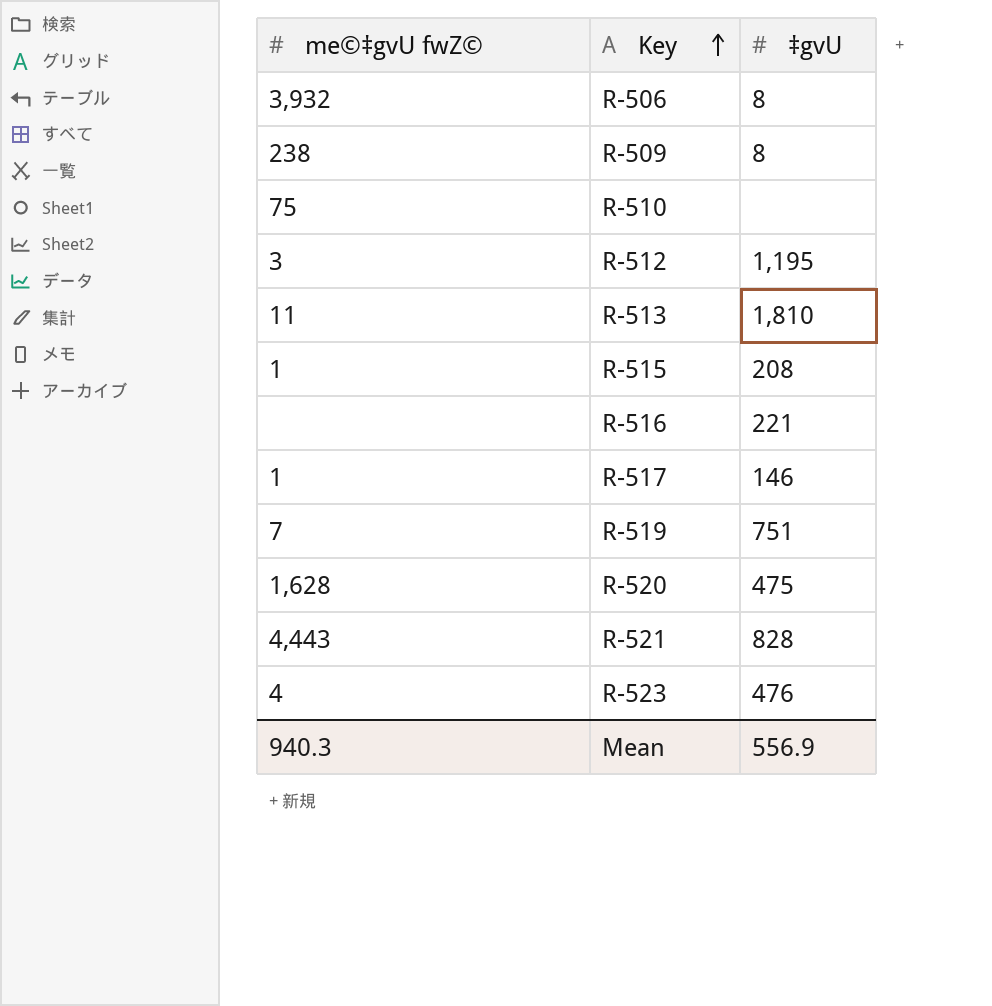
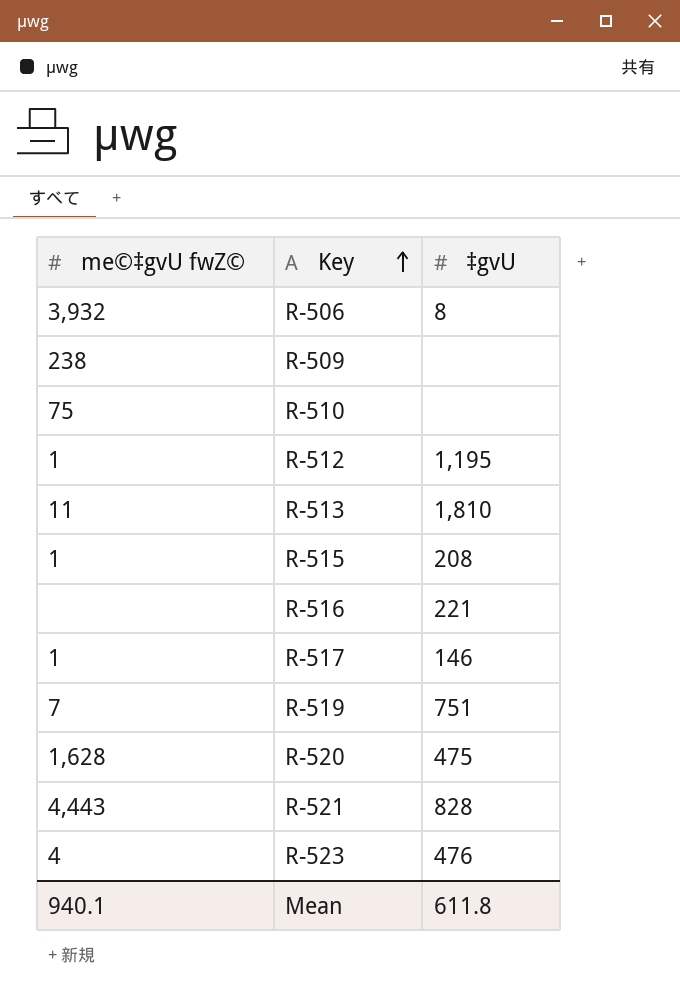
R-509 | ‡gvU: 8 -> none
R-512 | me©‡gvU fwZ©: 3 -> 1
Mean | me©‡gvU fwZ©: 940.3 -> 940.1
Mean | ‡gvU: 556.9 -> 611.8

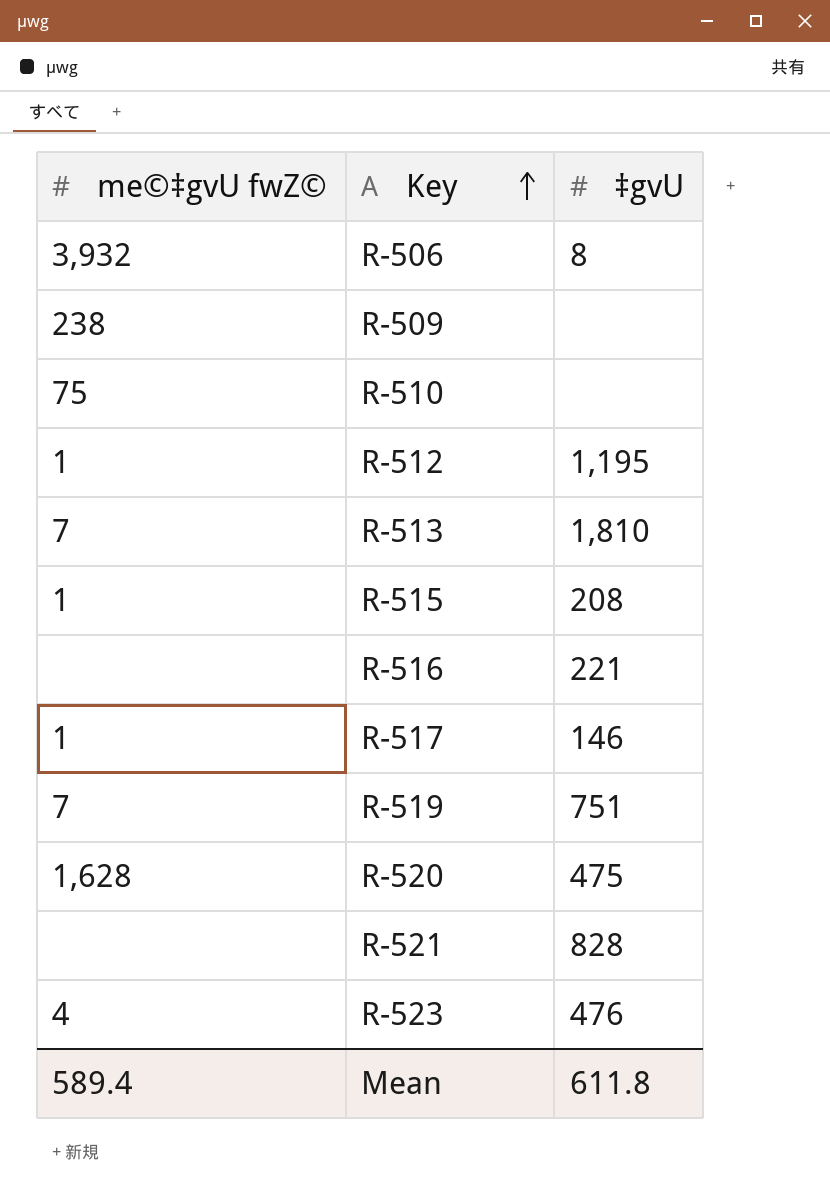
R-513 | me©‡gvU fwZ©: 11 -> 7
R-521 | me©‡gvU fwZ©: 4,443 -> none
Mean | me©‡gvU fwZ©: 940.1 -> 589.4

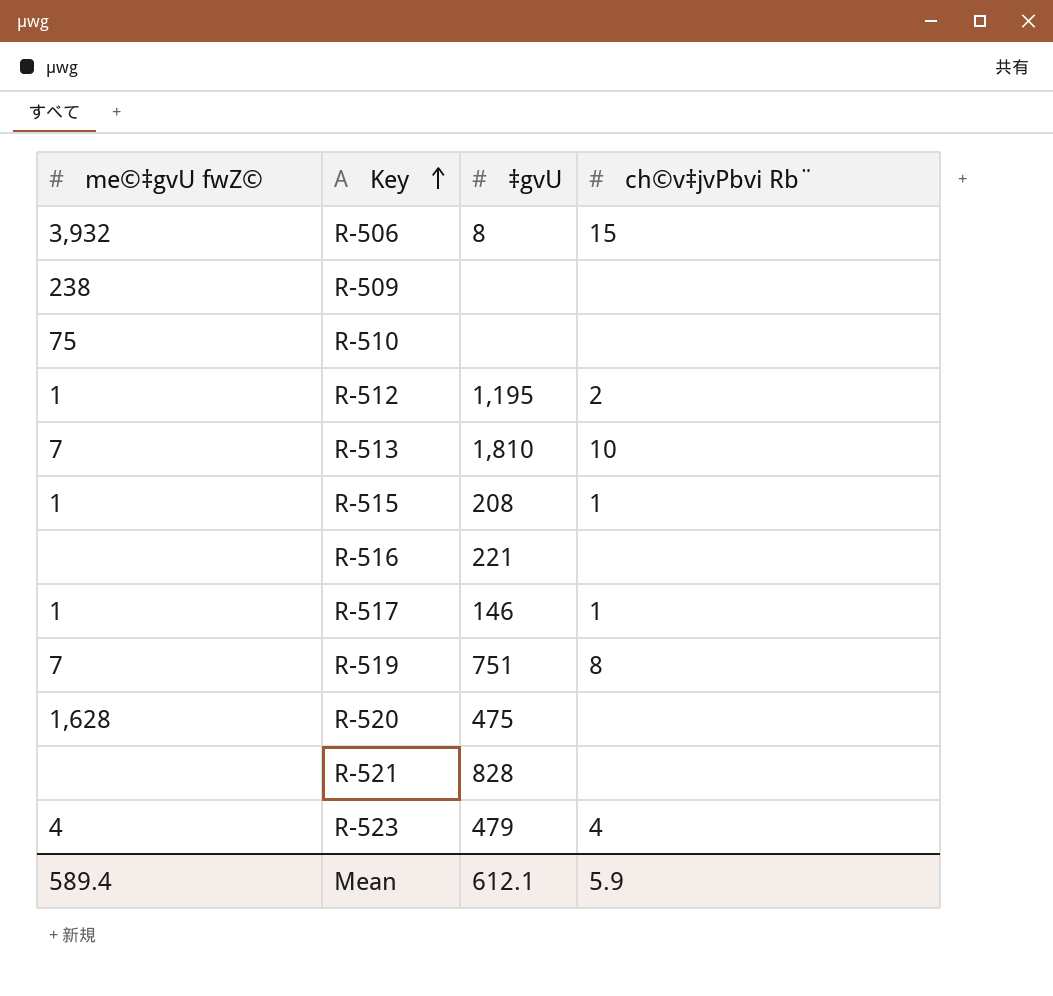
column ch©v‡jvPbvi Rb¨ | position: none -> 4
R-523 | ‡gvU: 476 -> 479
Mean | ‡gvU: 611.8 -> 612.1

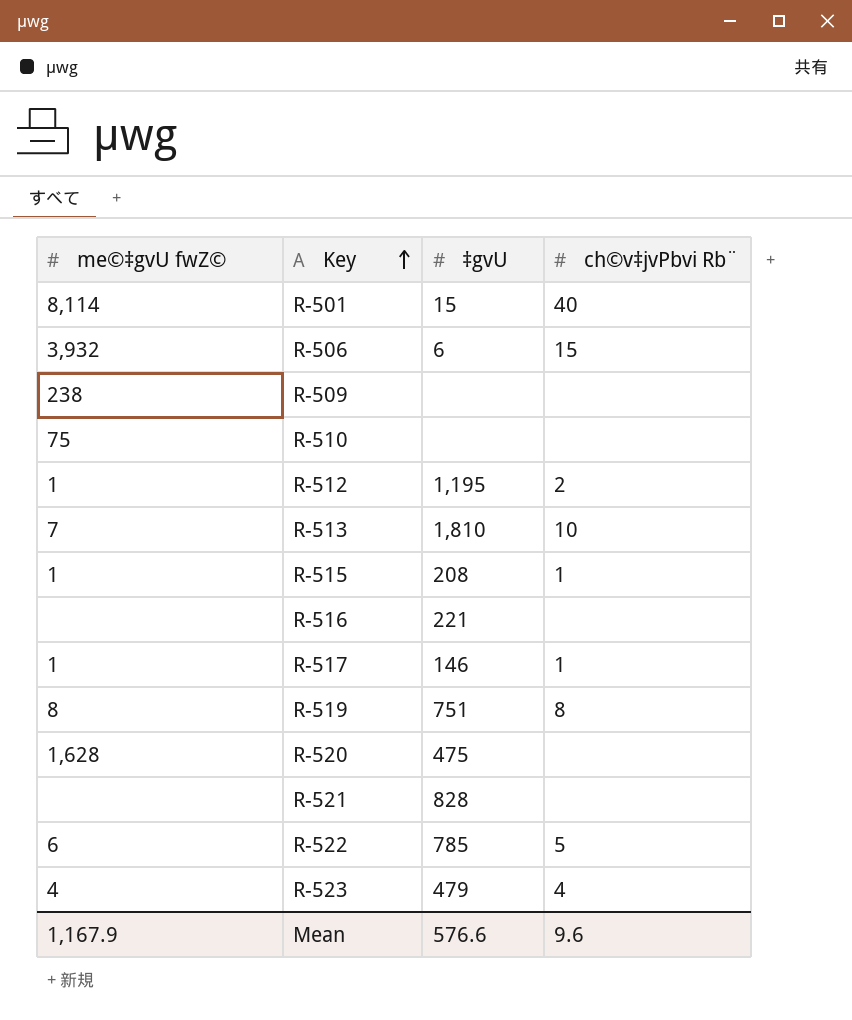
row R-501: none -> 8,114 | 15 | 40
R-506 | ‡gvU: 8 -> 6
R-519 | me©‡gvU fwZ©: 7 -> 8
row R-522: none -> 6 | 785 | 5
Mean | me©‡gvU fwZ©: 589.4 -> 1,167.9
Mean | ‡gvU: 612.1 -> 576.6
Mean | ch©v‡jvPbvi Rb¨: 5.9 -> 9.6

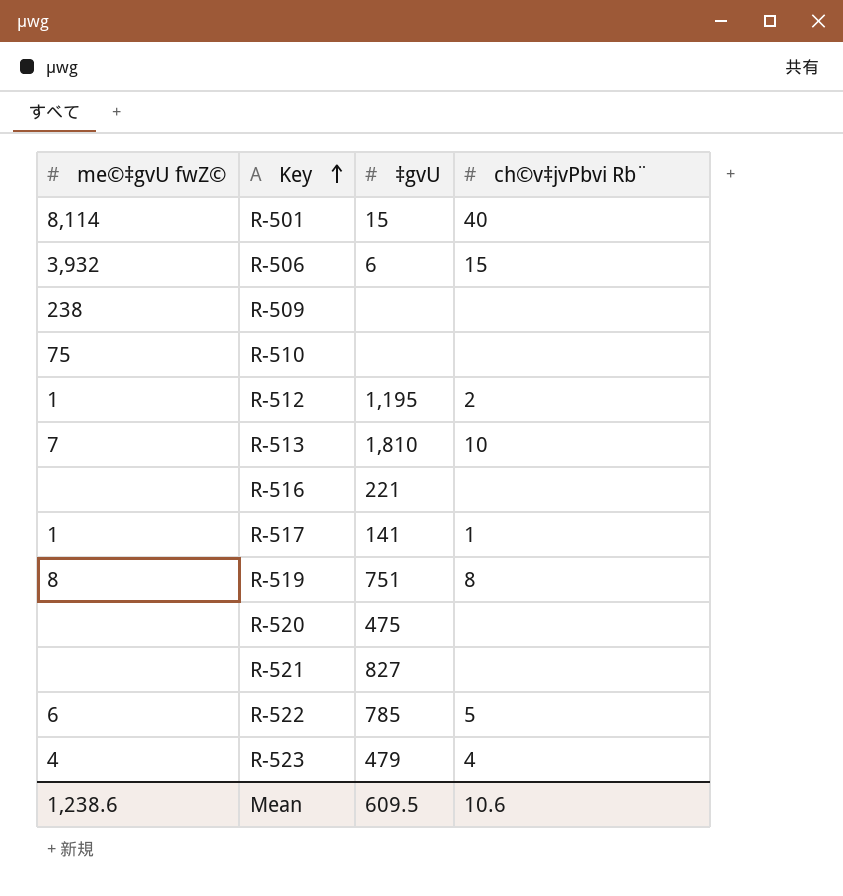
row R-515: 1 | 208 | 1 -> none
R-517 | ‡gvU: 146 -> 141
R-520 | me©‡gvU fwZ©: 1,628 -> none
R-521 | ‡gvU: 828 -> 827
Mean | me©‡gvU fwZ©: 1,167.9 -> 1,238.6
Mean | ‡gvU: 576.6 -> 609.5
Mean | ch©v‡jvPbvi Rb¨: 9.6 -> 10.6

